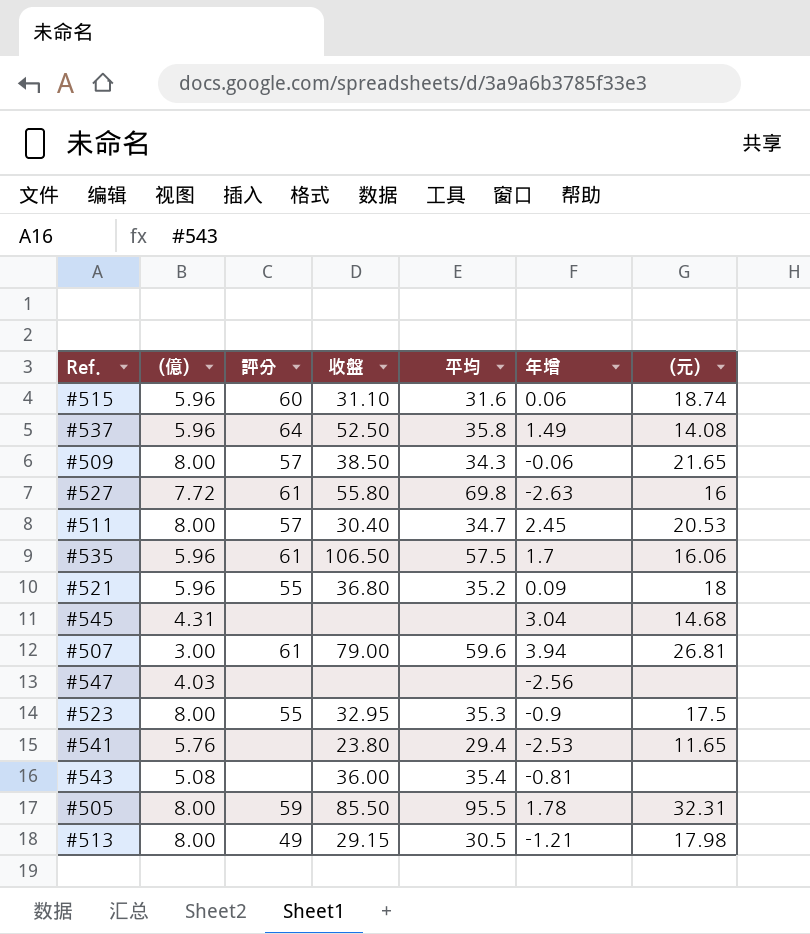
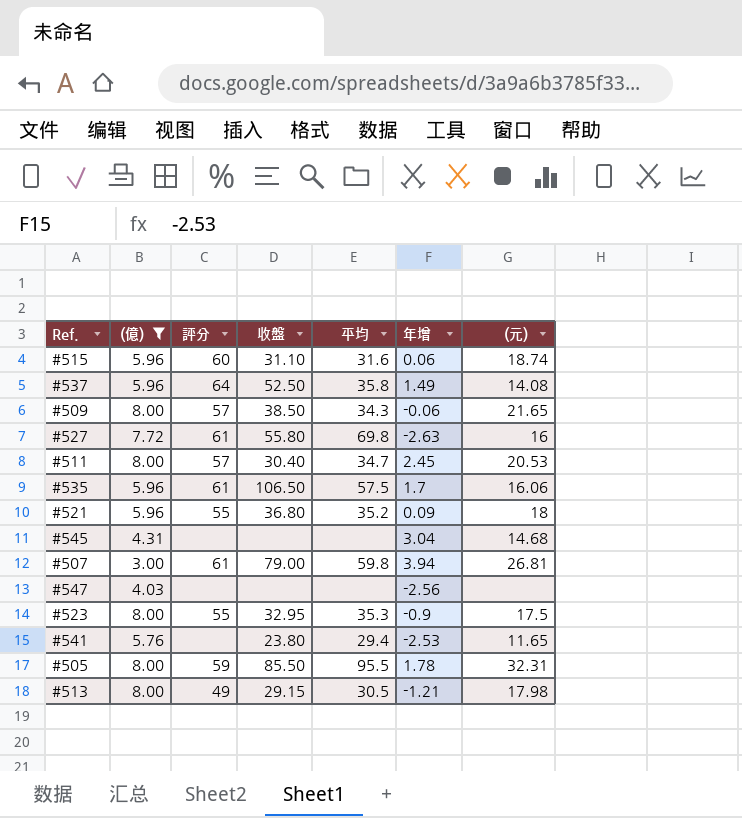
filter: none -> (億) != 5.08
#507 | 平均: 59.6 -> 59.8

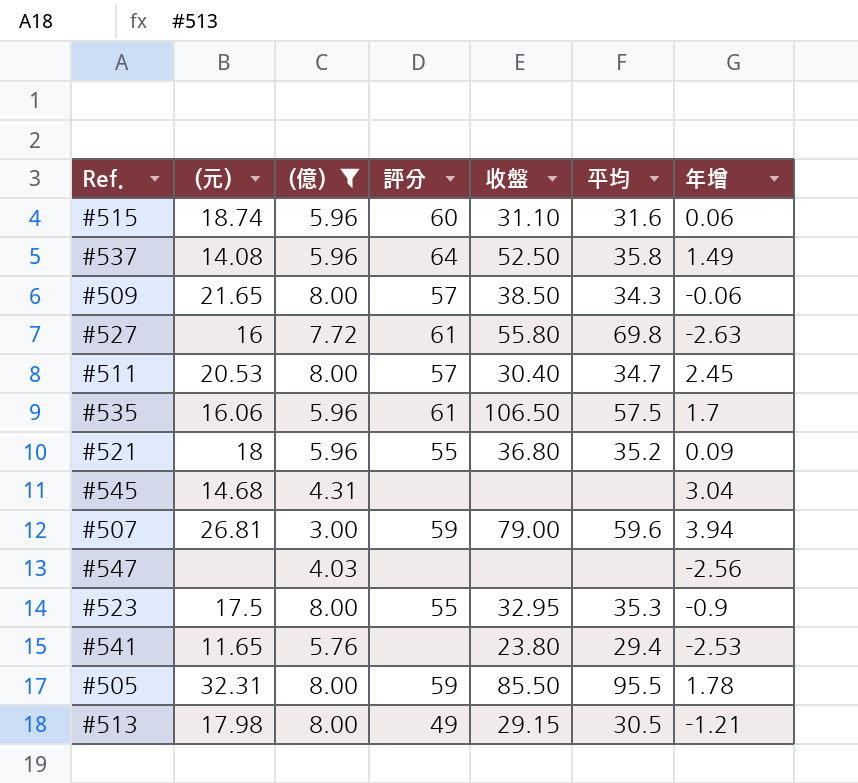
column (元) | position: 7 -> 2
#507 | 評分: 61 -> 59
#507 | 平均: 59.8 -> 59.6

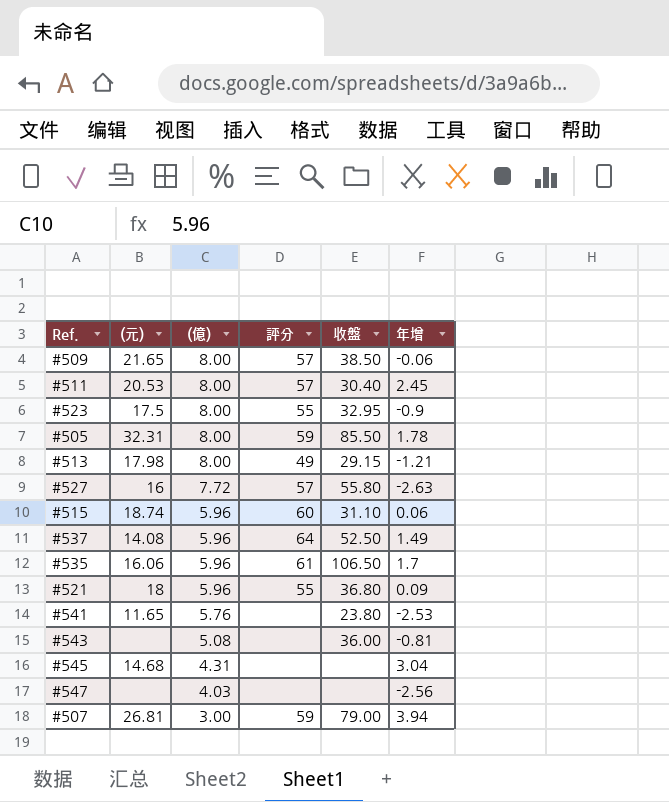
filter: (億) != 5.08 -> none
row order: none -> (億) descending
column 平均 | position: 6 -> none
#527 | 評分: 61 -> 57

